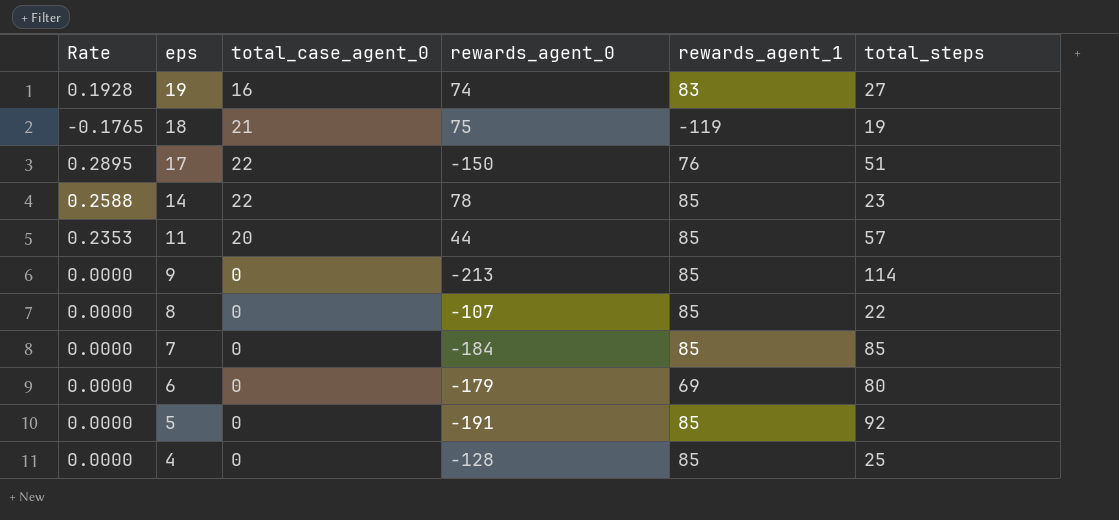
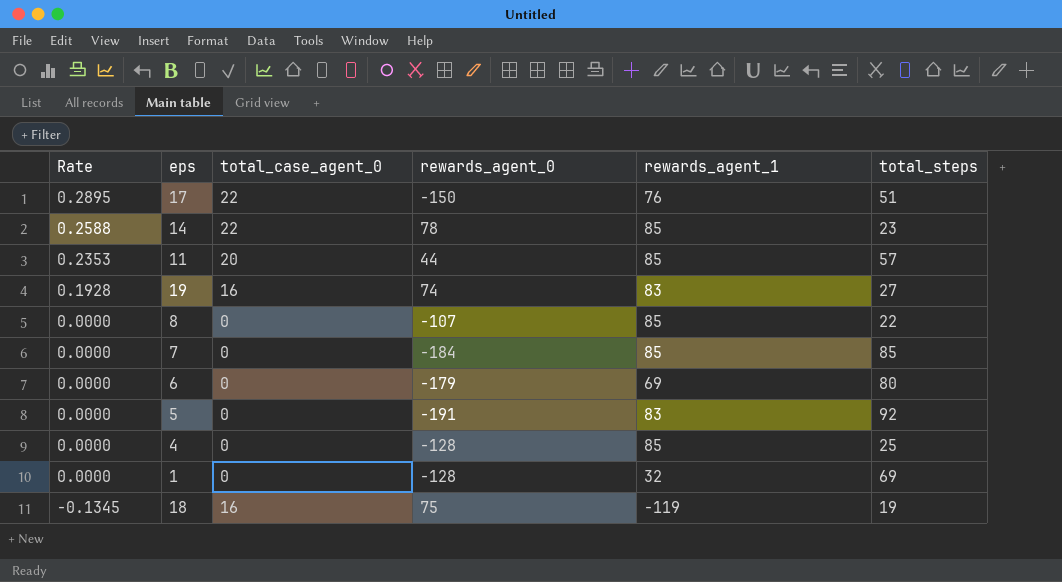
row order: eps descending -> Rate descending
row 9: 0.0000 | 0 | -213 | 85 | 114 -> none
5 | rewards_agent_1: 85 -> 83
row 1: none -> 0.0000 | 0 | -128 | 32 | 69
18 | Rate: -0.1765 -> -0.1345
18 | total_case_agent_0: 21 -> 16

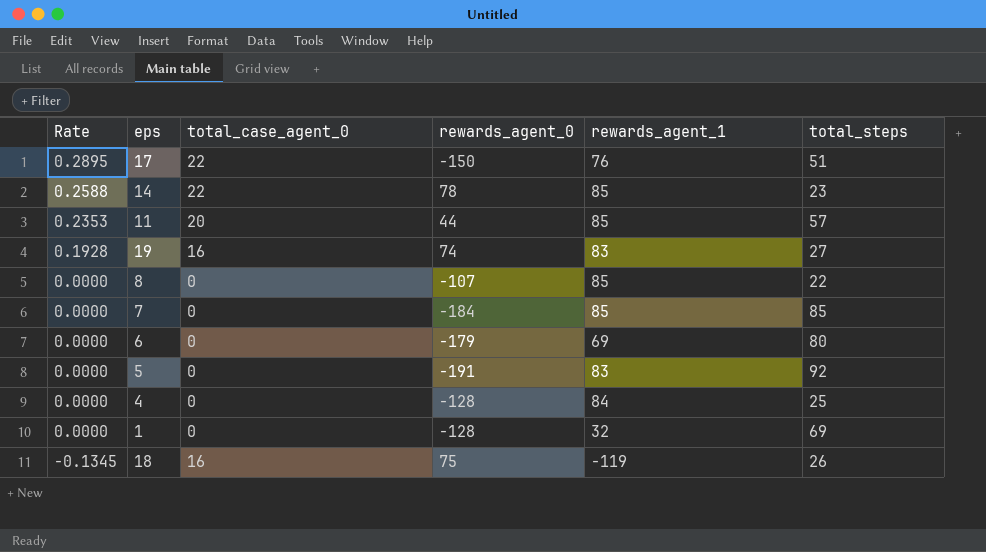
4 | rewards_agent_1: 85 -> 84
18 | total_steps: 19 -> 26

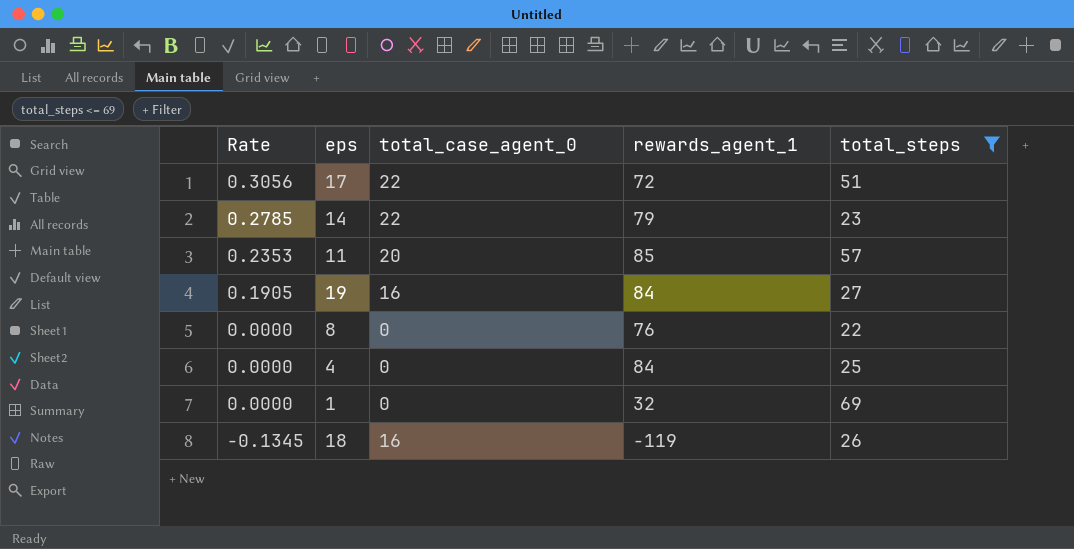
filter: none -> total_steps <= 69
column rewards_agent_0 | position: 4 -> none
17 | Rate: 0.2895 -> 0.3056
17 | rewards_agent_1: 76 -> 72
14 | Rate: 0.2588 -> 0.2785
14 | rewards_agent_1: 85 -> 79
19 | Rate: 0.1928 -> 0.1905
19 | rewards_agent_1: 83 -> 84
8 | rewards_agent_1: 85 -> 76

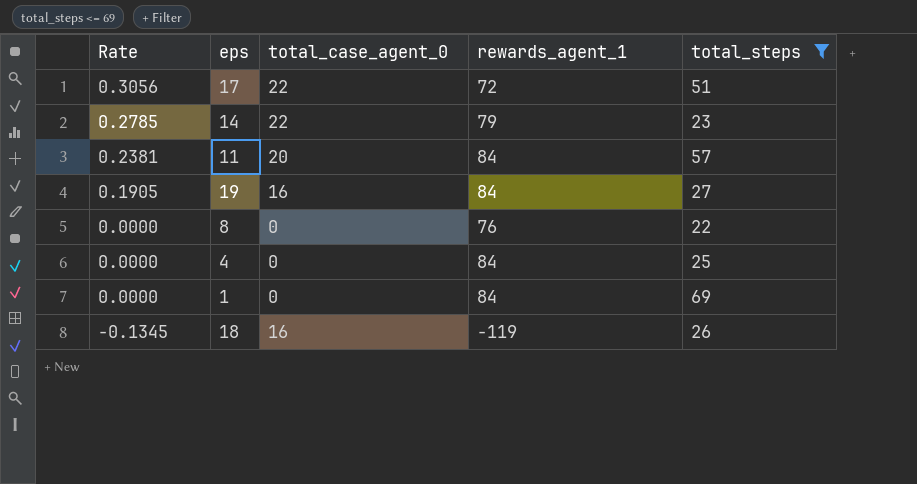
11 | Rate: 0.2353 -> 0.2381
11 | rewards_agent_1: 85 -> 84
1 | rewards_agent_1: 32 -> 84

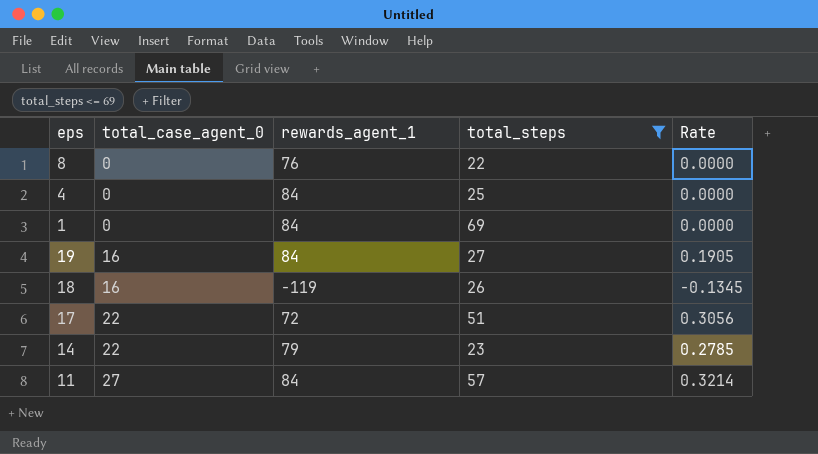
row order: Rate descending -> total_case_agent_0 ascending
column Rate | position: 1 -> 5
11 | total_case_agent_0: 20 -> 27
11 | Rate: 0.2381 -> 0.3214

